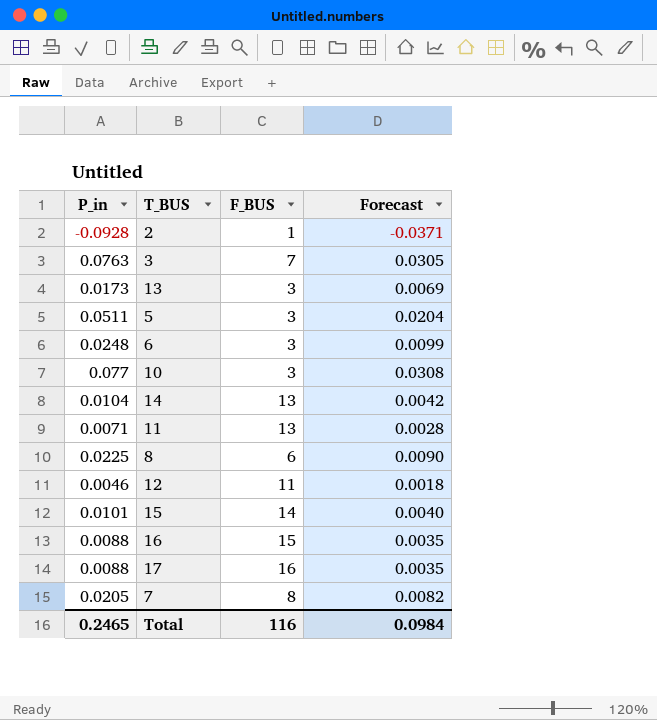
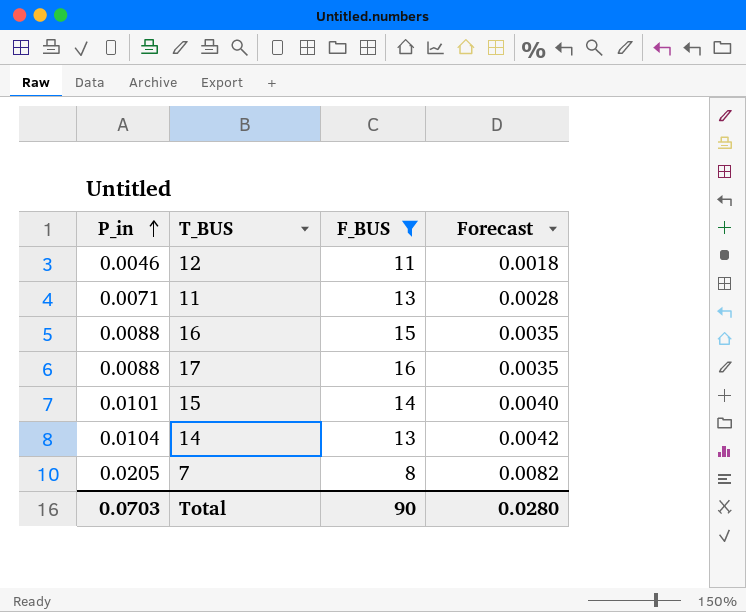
filter: none -> F_BUS >= 8
row order: none -> P_in ascending
Total | P_in: 0.2465 -> 0.0703
Total | F_BUS: 116 -> 90
Total | Forecast: 0.0984 -> 0.0280

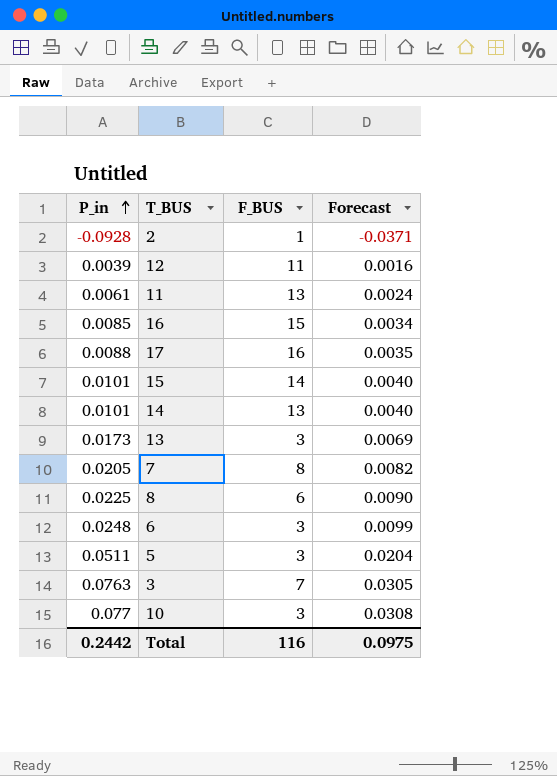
filter: F_BUS >= 8 -> none
12 | P_in: 0.0046 -> 0.0039
12 | Forecast: 0.0018 -> 0.0016
11 | P_in: 0.0071 -> 0.0061
11 | Forecast: 0.0028 -> 0.0024
16 | P_in: 0.0088 -> 0.0085
16 | Forecast: 0.0035 -> 0.0034
14 | P_in: 0.0104 -> 0.0101
14 | Forecast: 0.0042 -> 0.0040
Total | P_in: 0.0703 -> 0.2442
Total | F_BUS: 90 -> 116
Total | Forecast: 0.0280 -> 0.0975

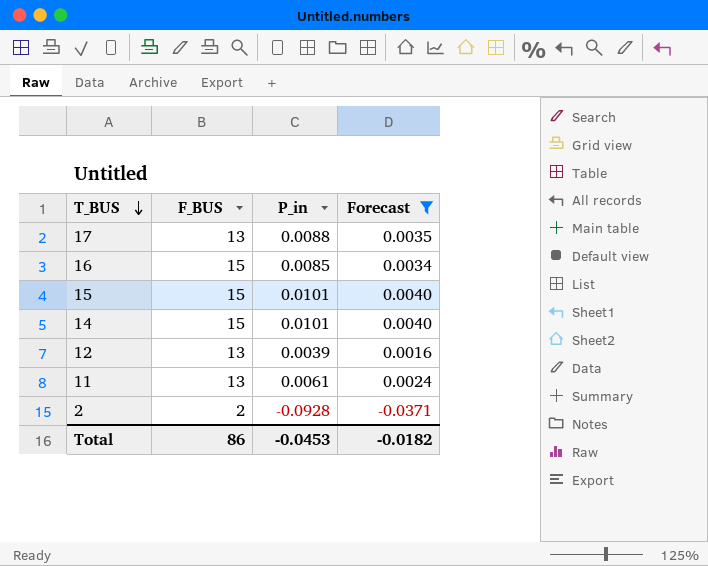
filter: none -> Forecast <= 0.0040
row order: P_in ascending -> T_BUS descending
column P_in | position: 1 -> 3
17 | F_BUS: 16 -> 13
15 | F_BUS: 14 -> 15
14 | F_BUS: 13 -> 15
12 | F_BUS: 11 -> 13
2 | F_BUS: 1 -> 2
Total | F_BUS: 116 -> 86
Total | P_in: 0.2442 -> -0.0453
Total | Forecast: 0.0975 -> -0.0182

